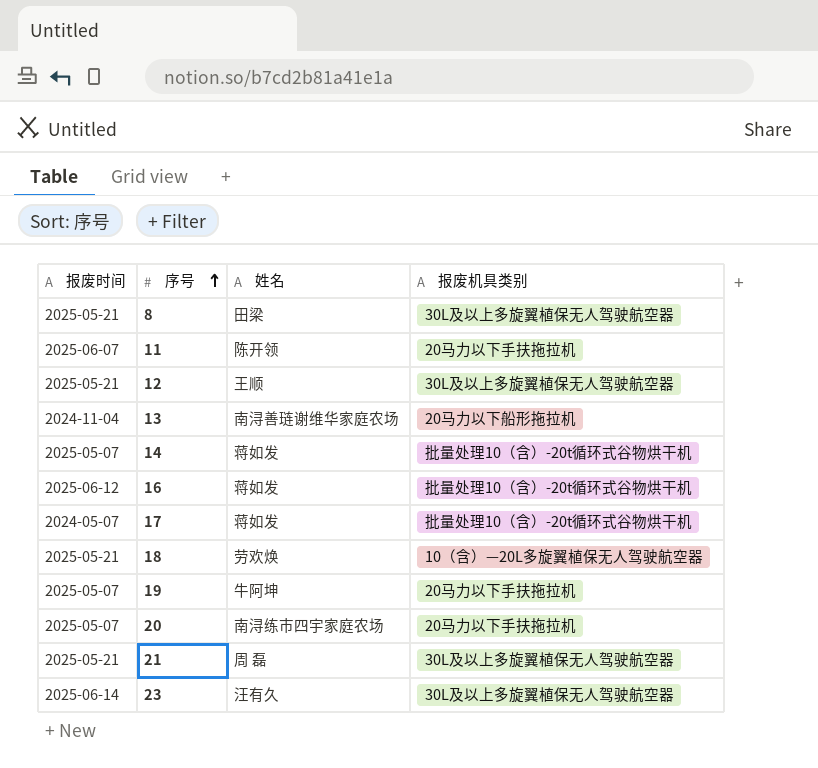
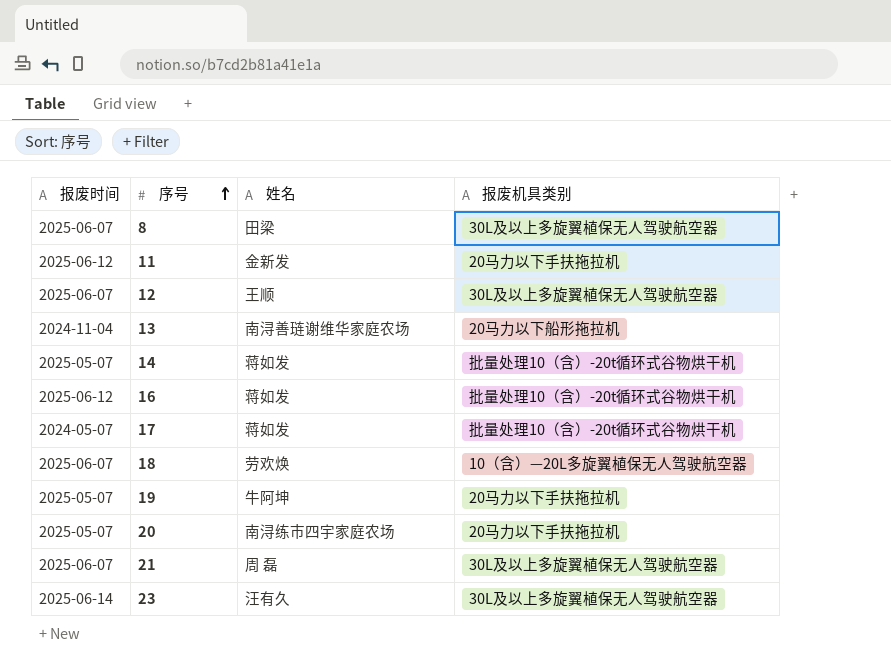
8 | 报废时间: 2025-05-21 -> 2025-06-07
11 | 报废时间: 2025-06-07 -> 2025-06-12
11 | 姓名: 陈开领 -> 金新发
12 | 报废时间: 2025-05-21 -> 2025-06-07
18 | 报废时间: 2025-05-21 -> 2025-06-07
21 | 报废时间: 2025-05-21 -> 2025-06-07

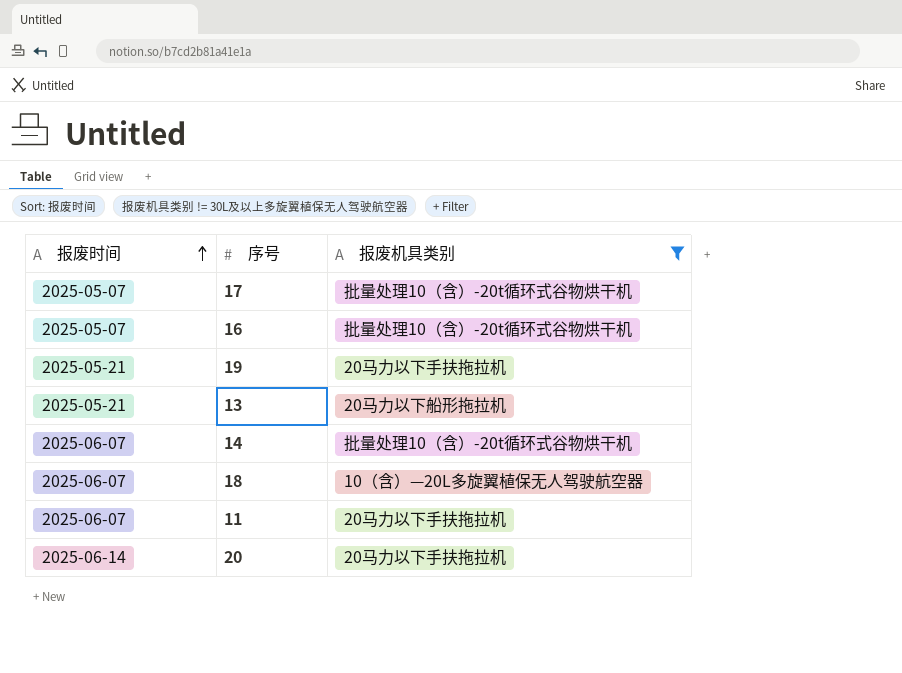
filter: none -> 报废机具类别 != 30L及以上多旋翼植保无人驾驶航空器
row order: 序号 ascending -> 报废时间 ascending
column 姓名 | position: 3 -> none
17 | 报废时间: 2024-05-07 -> 2025-05-07
16 | 报废时间: 2025-06-12 -> 2025-05-07
19 | 报废时间: 2025-05-07 -> 2025-05-21
13 | 报废时间: 2024-11-04 -> 2025-05-21
14 | 报废时间: 2025-05-07 -> 2025-06-07
11 | 报废时间: 2025-06-12 -> 2025-06-07
20 | 报废时间: 2025-05-07 -> 2025-06-14

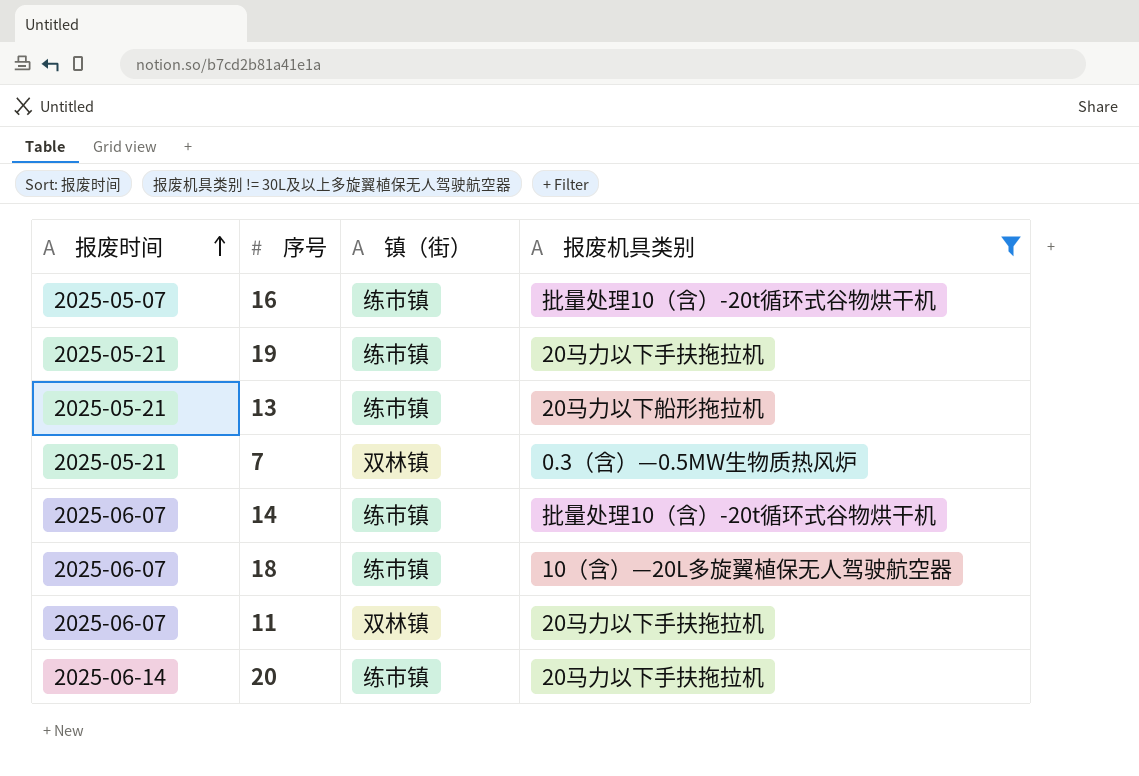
column 镇（街） | position: none -> 3
row 17: 2025-05-07 | 批量处理10（含）-20t循环式谷物烘干机 -> none
row 7: none -> 2025-05-21 | 双林镇 | 0.3（含）—0.5MW生物质热风炉

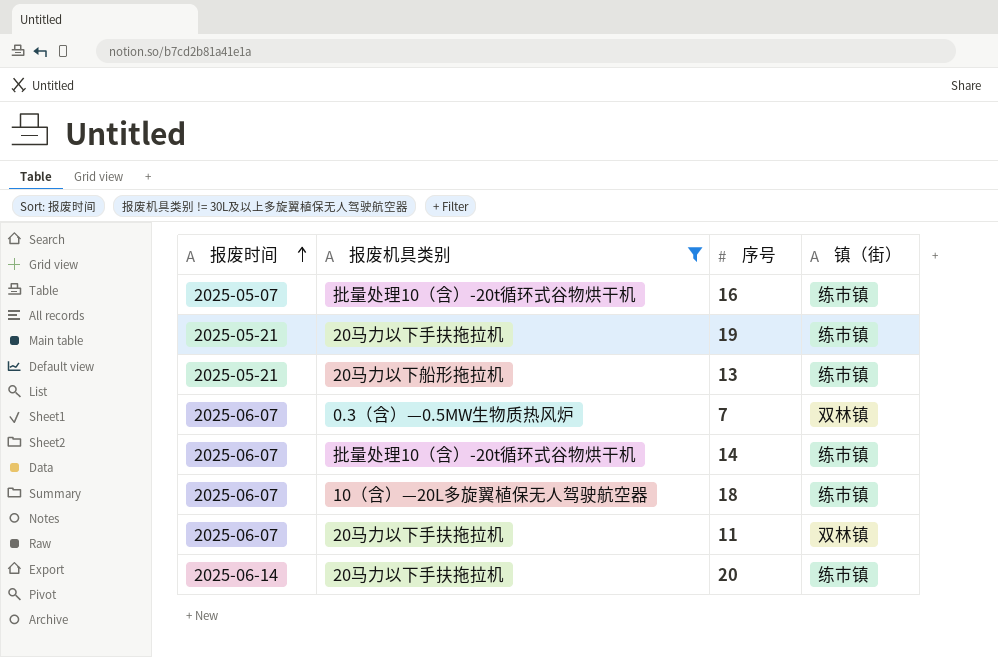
column 报废机具类别 | position: 4 -> 2
7 | 报废时间: 2025-05-21 -> 2025-06-07

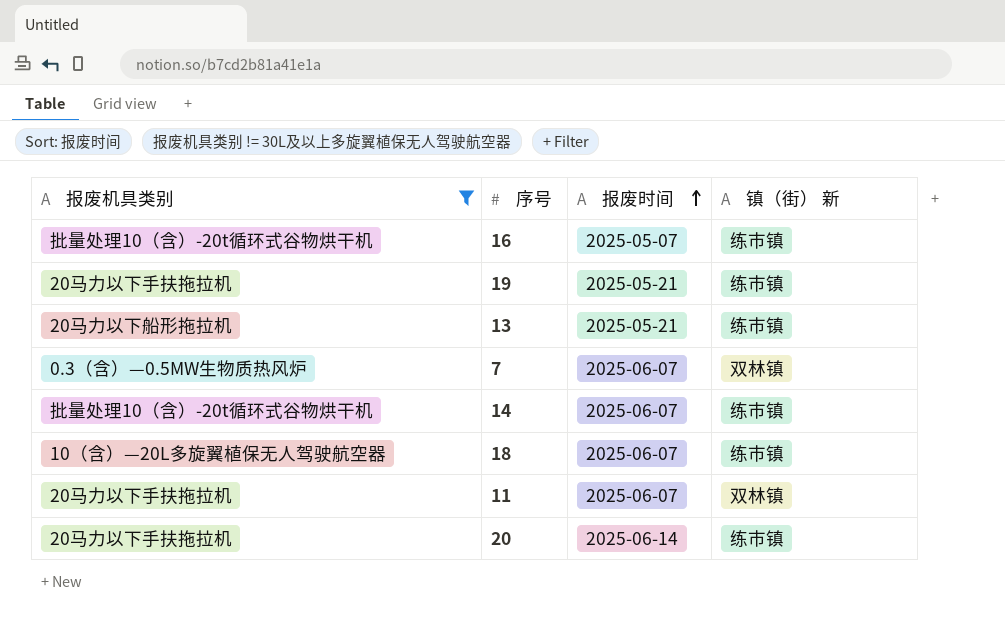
column 报废时间 | position: 1 -> 3
column name: 镇（街） -> 镇（街） 新

